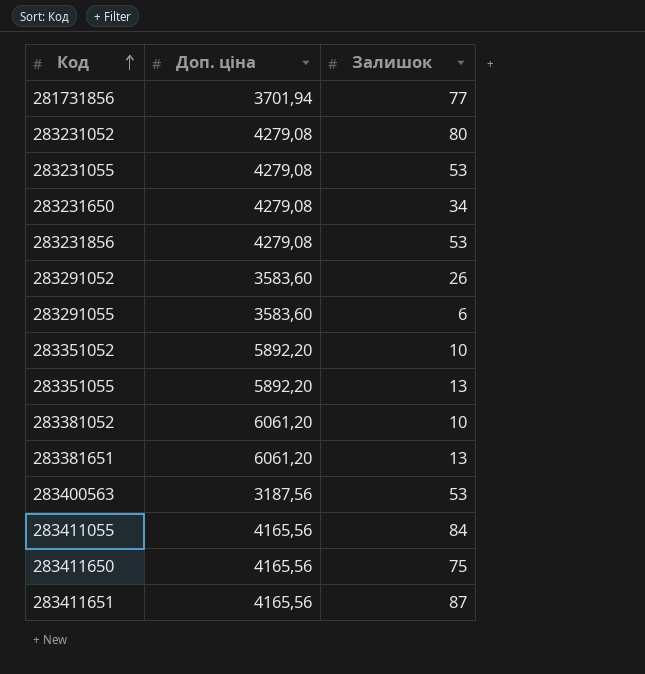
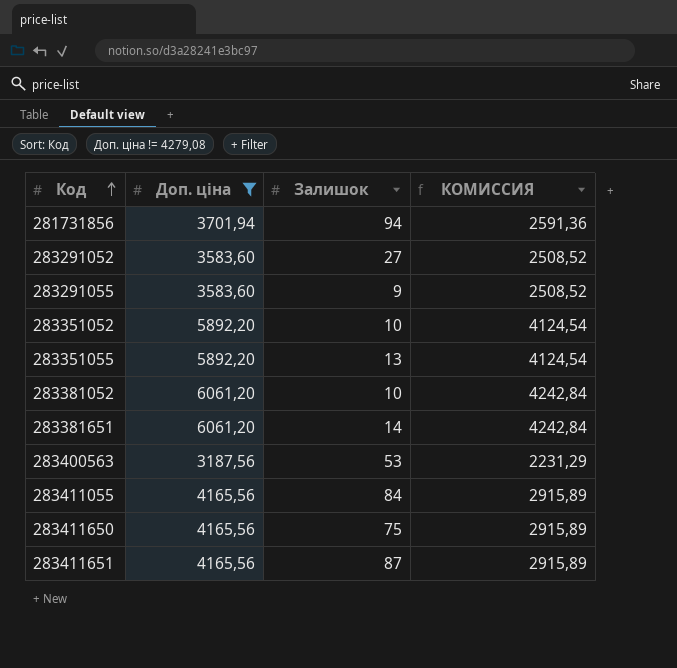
filter: none -> Доп. ціна != 4279,08
column КОМИССИЯ | formula: none -> [Доп. ціна] * 0,7
281731856 | Залишок: 77 -> 94
283291052 | Залишок: 26 -> 27
283291055 | Залишок: 6 -> 9
283381651 | Залишок: 13 -> 14

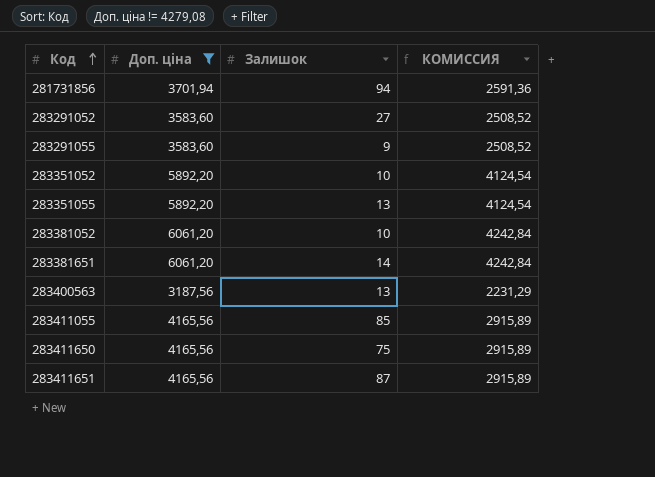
283400563 | Залишок: 53 -> 13
283411055 | Залишок: 84 -> 85

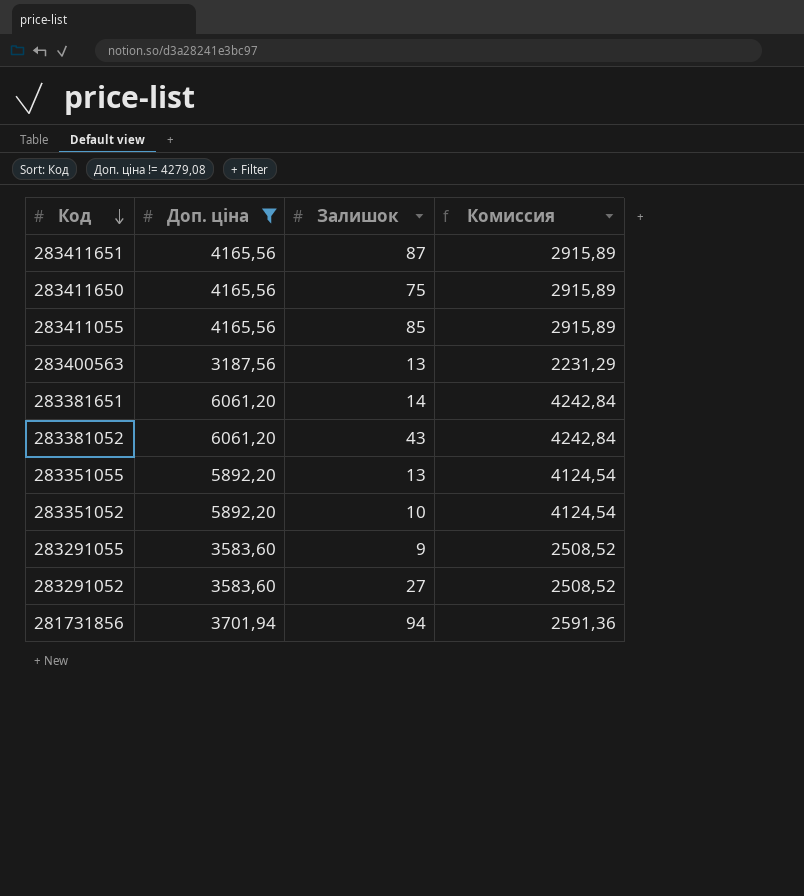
row order: Код ascending -> Код descending
column name: КОМИССИЯ -> Комиссия
283381052 | Залишок: 10 -> 43

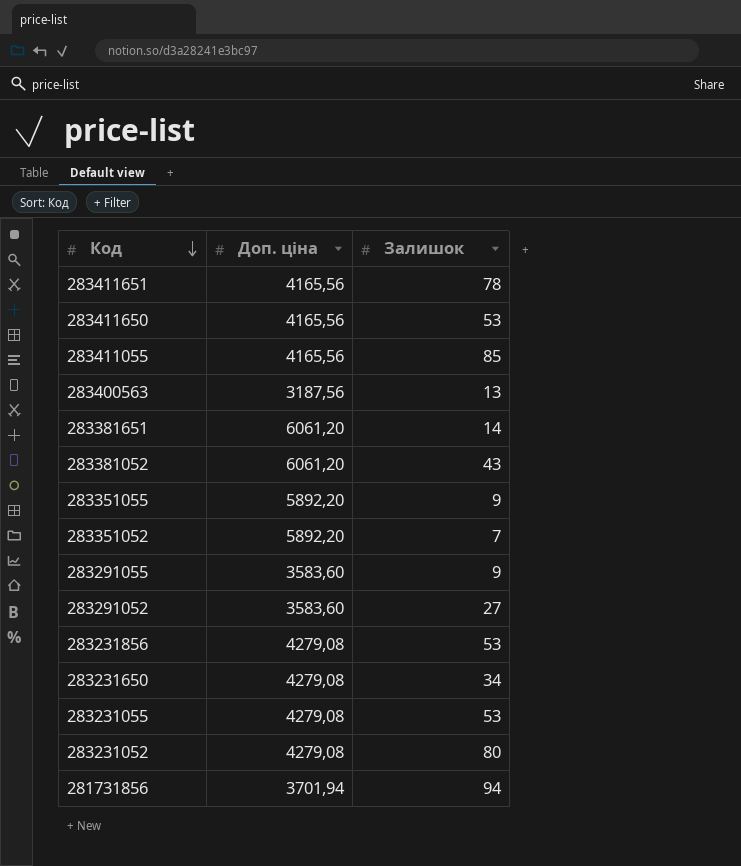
filter: Доп. ціна != 4279,08 -> none
column Комиссия | formula: [Доп. ціна] * 0,7 -> none
283411651 | Залишок: 87 -> 78
283411650 | Залишок: 75 -> 53
283351055 | Залишок: 13 -> 9
283351052 | Залишок: 10 -> 7

